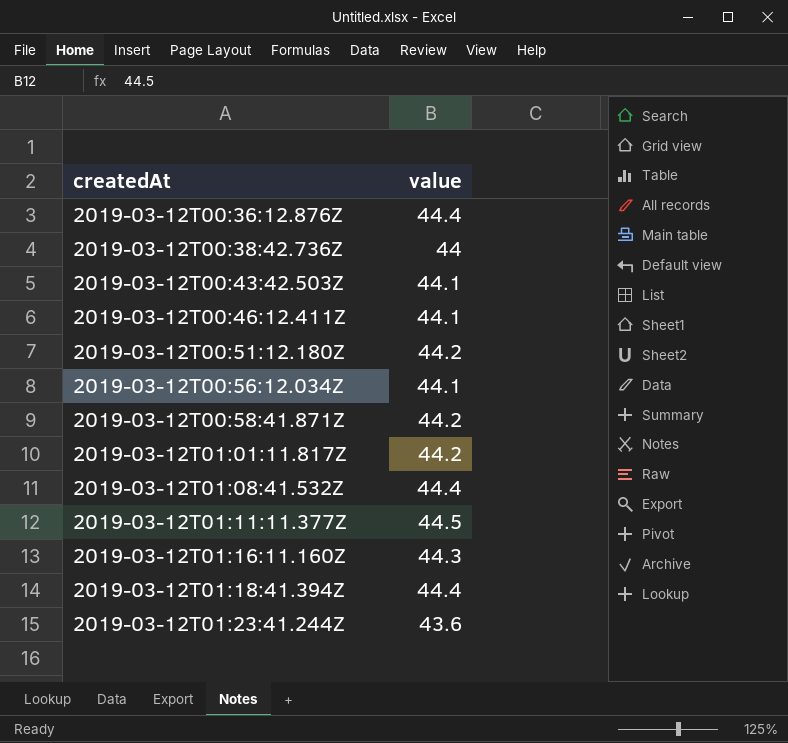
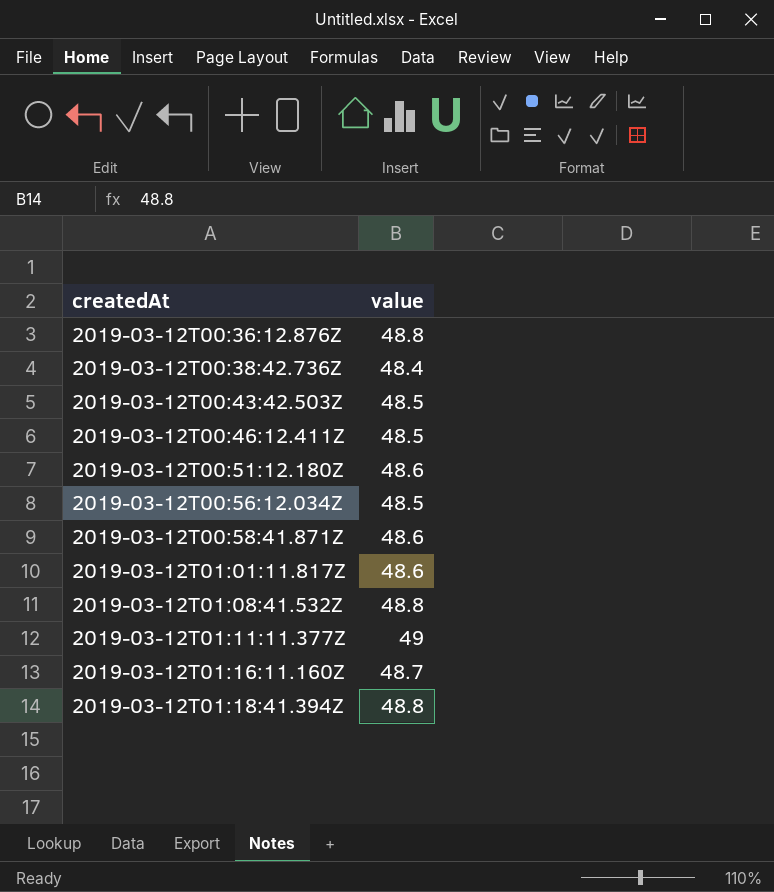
row 2019-03-12T01:23:41.244Z: 43.6 -> none
2019-03-12T00:36:12.876Z | value: 44.4 -> 48.8
2019-03-12T00:38:42.736Z | value: 44 -> 48.4
2019-03-12T00:43:42.503Z | value: 44.1 -> 48.5
2019-03-12T00:46:12.411Z | value: 44.1 -> 48.5
2019-03-12T00:51:12.180Z | value: 44.2 -> 48.6
2019-03-12T00:56:12.034Z | value: 44.1 -> 48.5
2019-03-12T00:58:41.871Z | value: 44.2 -> 48.6
2019-03-12T01:01:11.817Z | value: 44.2 -> 48.6
2019-03-12T01:08:41.532Z | value: 44.4 -> 48.8
2019-03-12T01:11:11.377Z | value: 44.5 -> 49
2019-03-12T01:16:11.160Z | value: 44.3 -> 48.7
2019-03-12T01:18:41.394Z | value: 44.4 -> 48.8

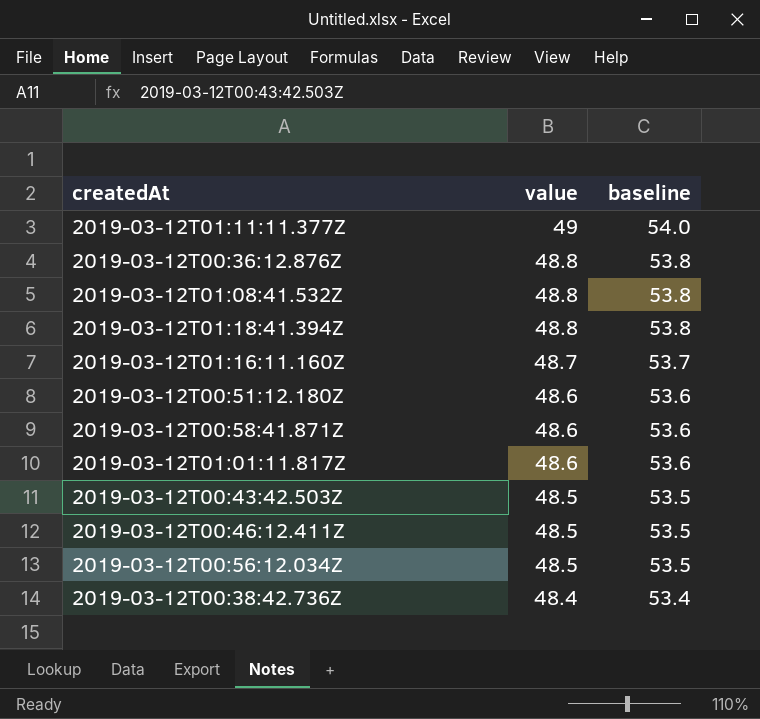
row order: createdAt ascending -> value descending
column baseline | formula: none -> [value] + 5

